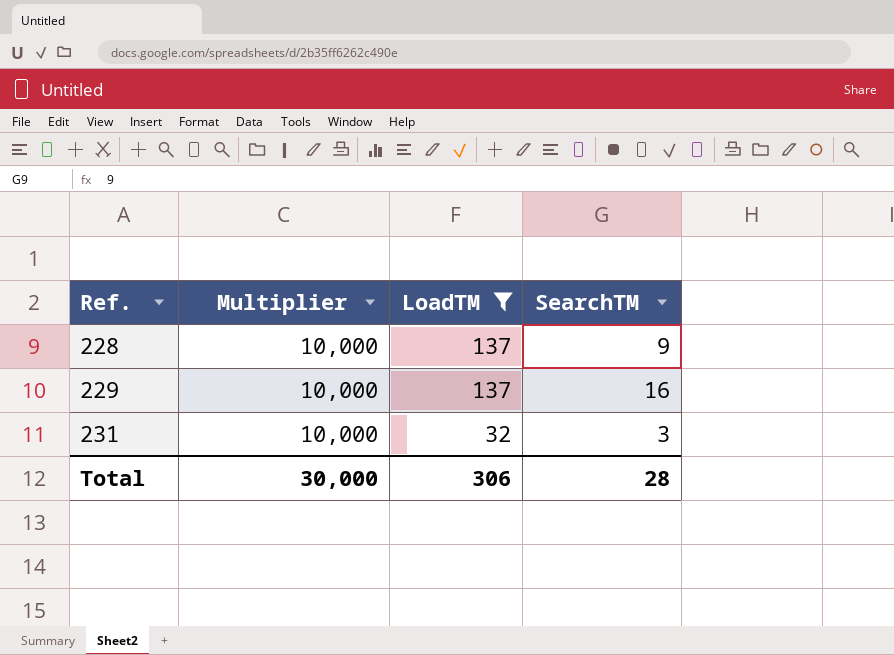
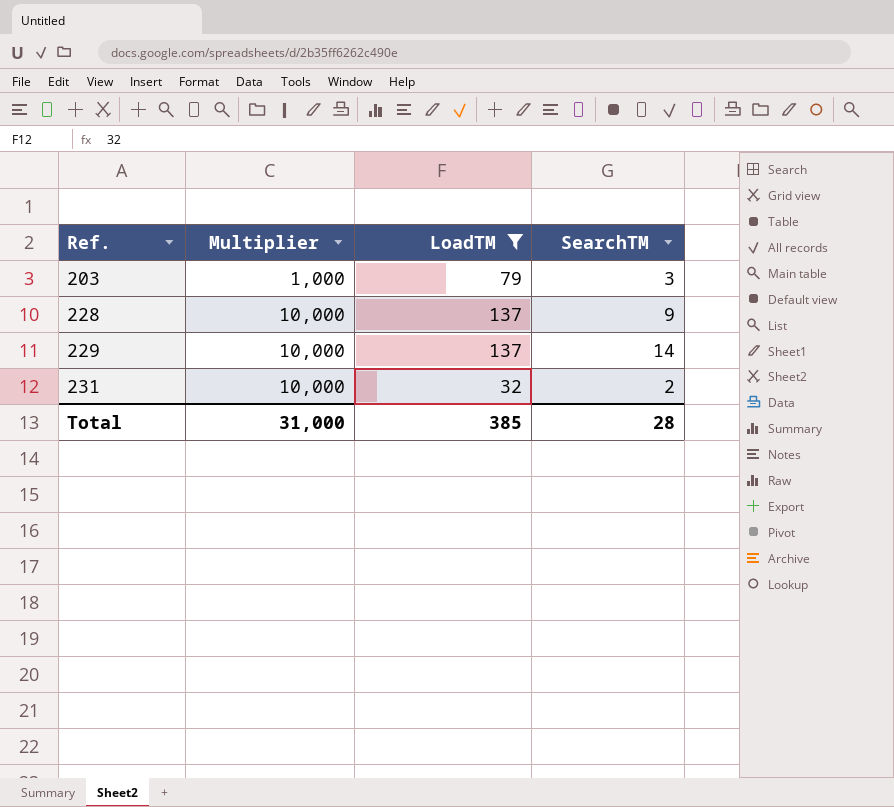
row 203: none -> 1,000 | 79 | 3
229 | SearchTM: 16 -> 14
231 | SearchTM: 3 -> 2
Total | Multiplier: 30,000 -> 31,000
Total | LoadTM: 306 -> 385

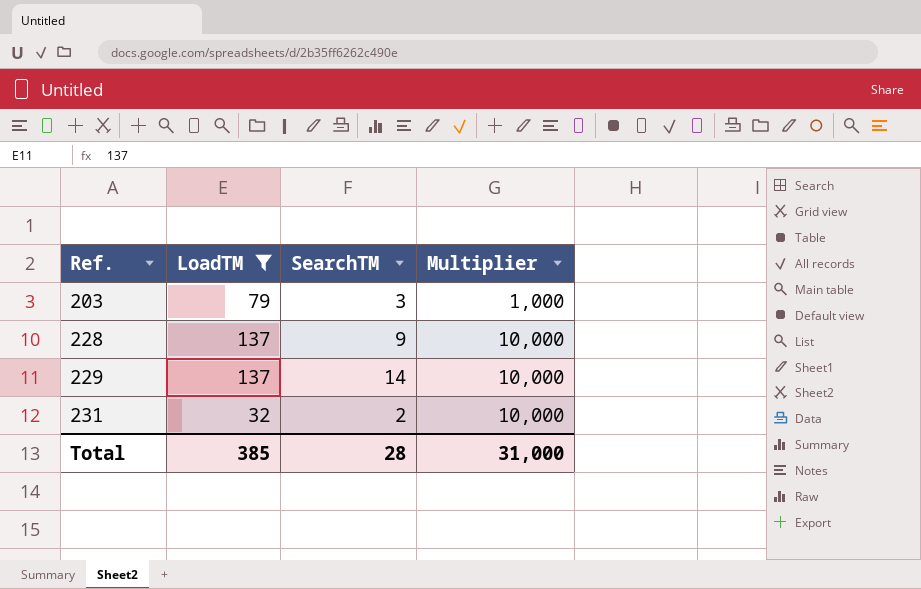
column Multiplier | position: 2 -> 4

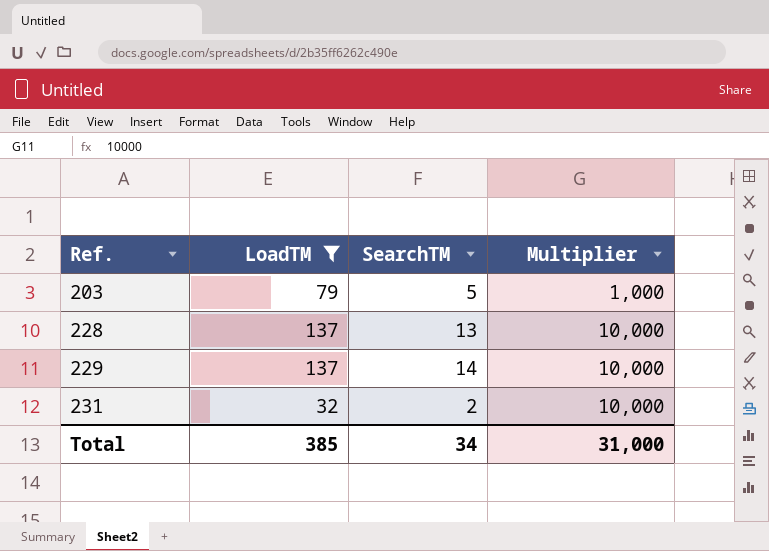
203 | SearchTM: 3 -> 5
228 | SearchTM: 9 -> 13
Total | SearchTM: 28 -> 34

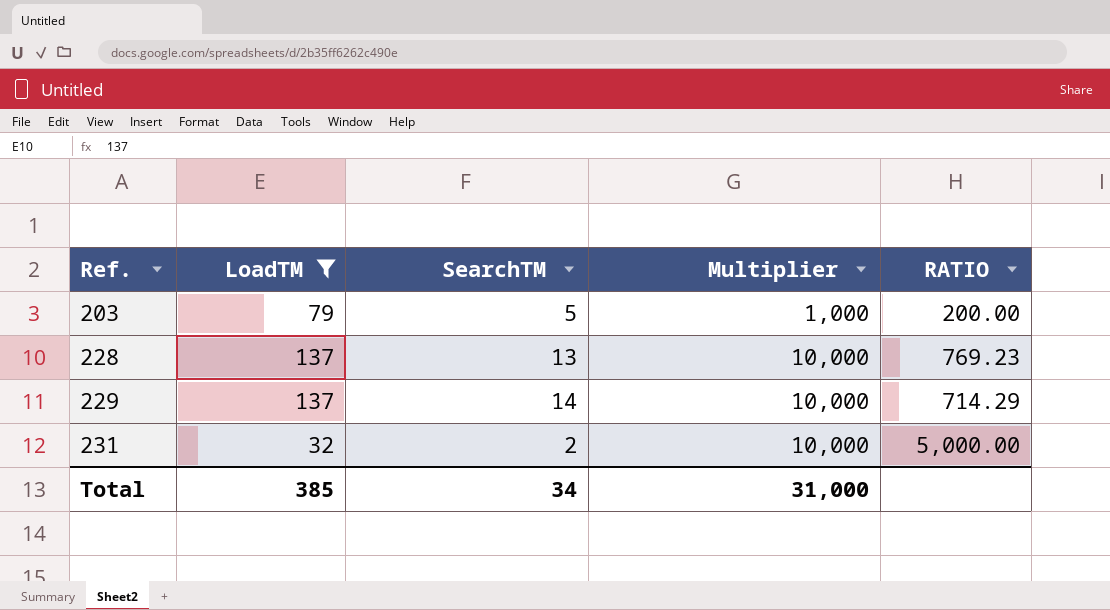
column RATIO | formula: none -> [Multiplier] / [SearchTM]

